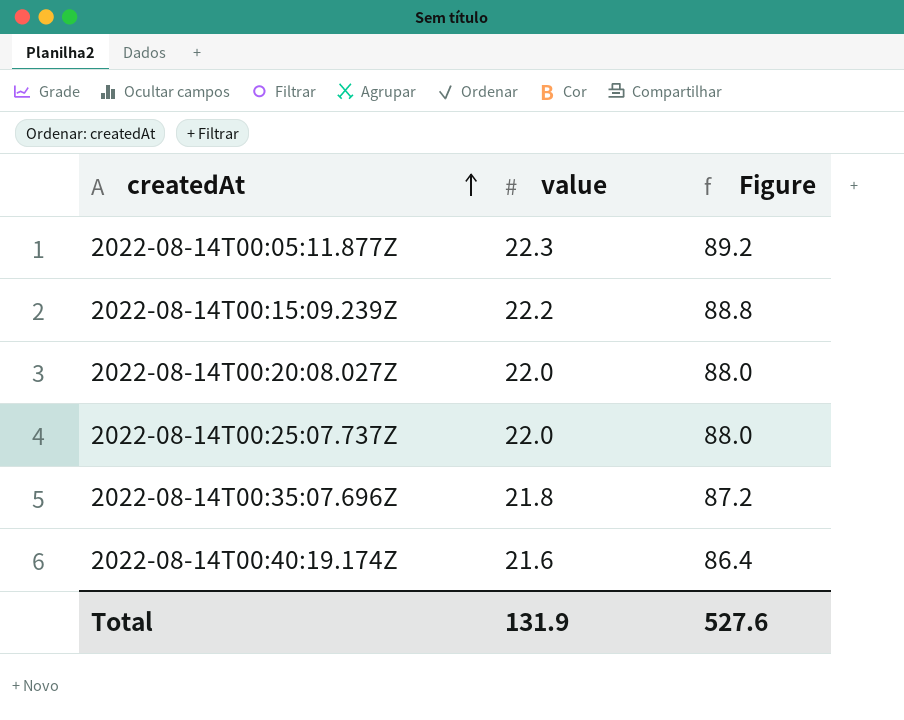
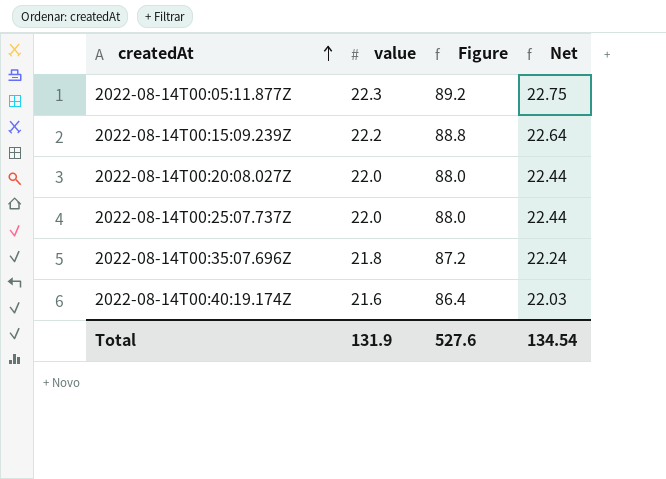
column Net | formula: none -> [value] * 1.02

